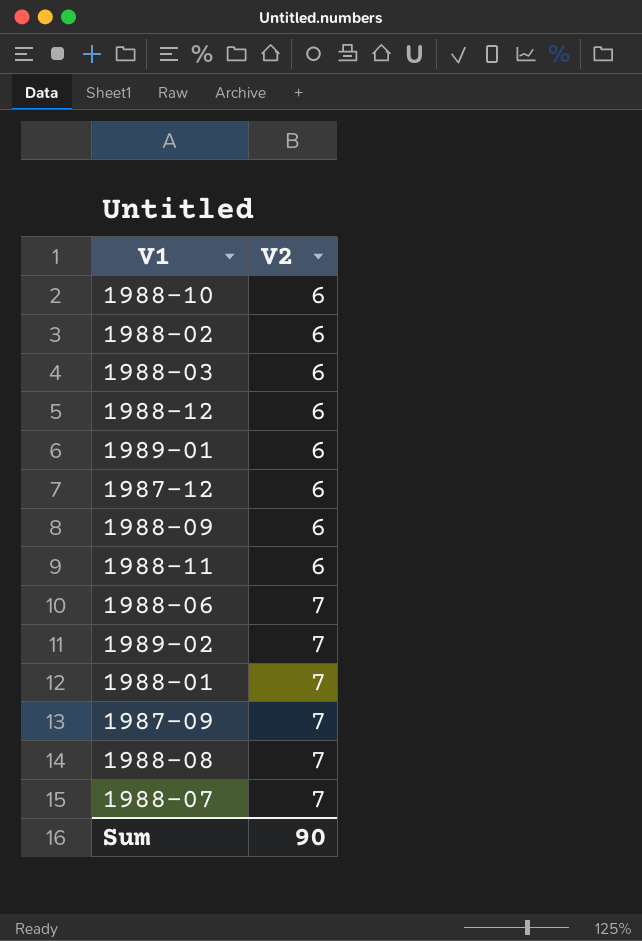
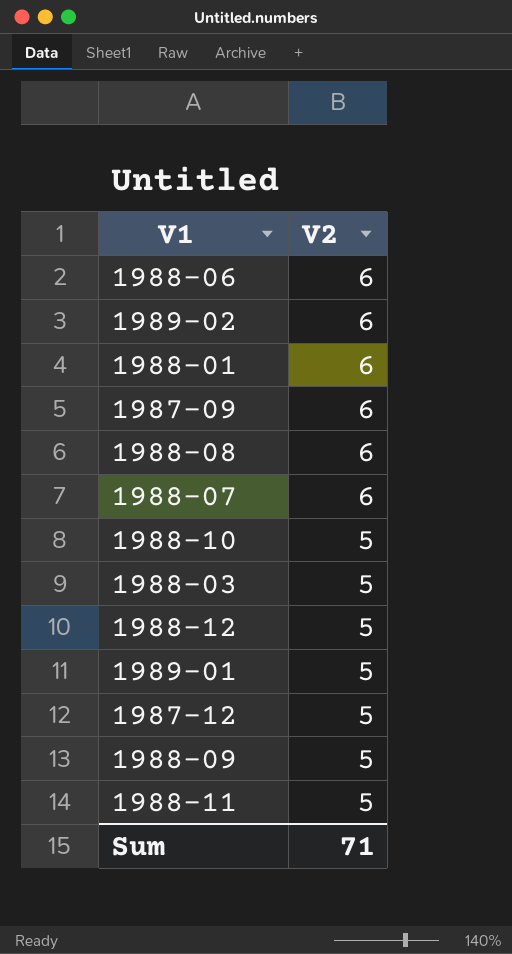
row order: V2 ascending -> V2 descending
row 1988-02: 6 -> none
1988-06 | V2: 7 -> 6
1989-02 | V2: 7 -> 6
1988-01 | V2: 7 -> 6
1987-09 | V2: 7 -> 6
1988-08 | V2: 7 -> 6
1988-07 | V2: 7 -> 6
1988-10 | V2: 6 -> 5
1988-03 | V2: 6 -> 5
1988-12 | V2: 6 -> 5
1989-01 | V2: 6 -> 5
1987-12 | V2: 6 -> 5
1988-09 | V2: 6 -> 5
1988-11 | V2: 6 -> 5
Sum | V2: 90 -> 71

